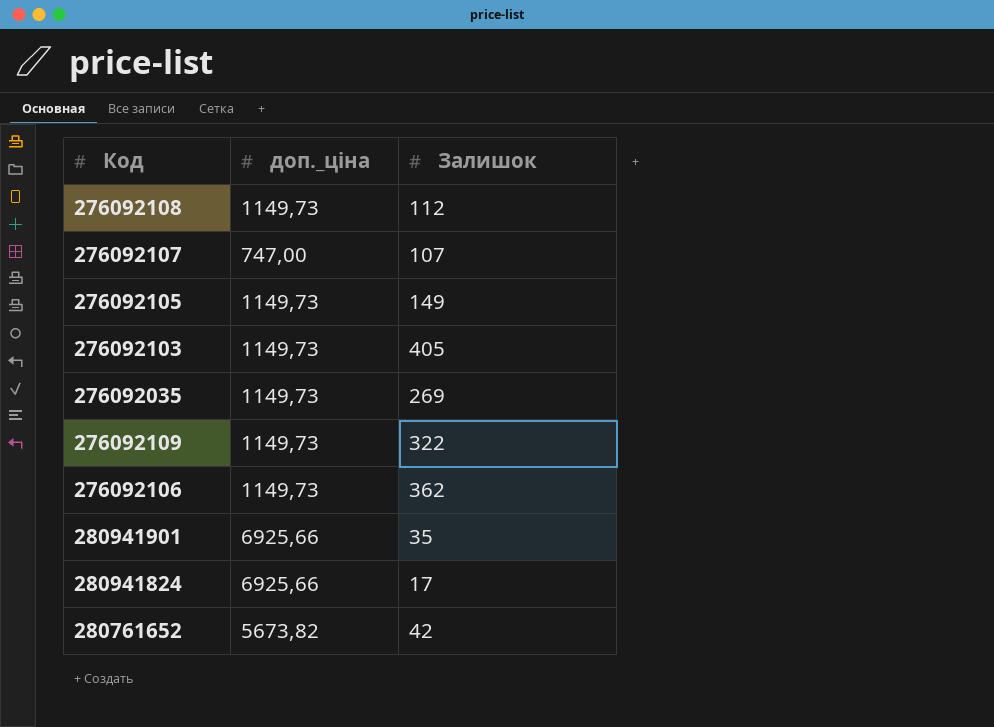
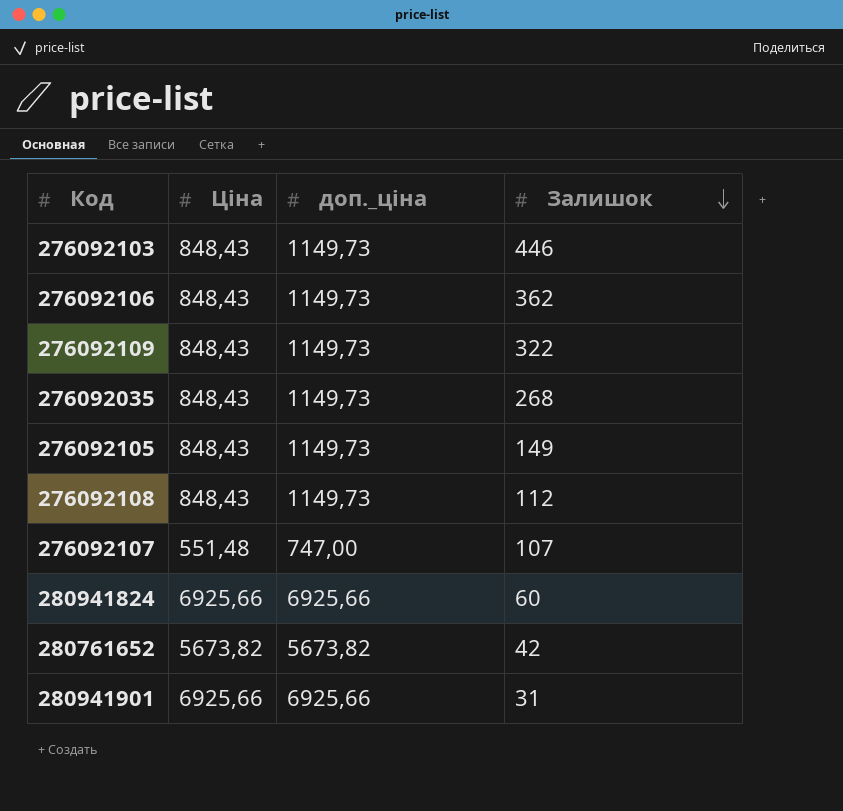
row order: none -> Залишок descending
column Ціна | position: none -> 2
276092103 | Залишок: 405 -> 446
276092035 | Залишок: 269 -> 268
280941824 | Залишок: 17 -> 60
280941901 | Залишок: 35 -> 31

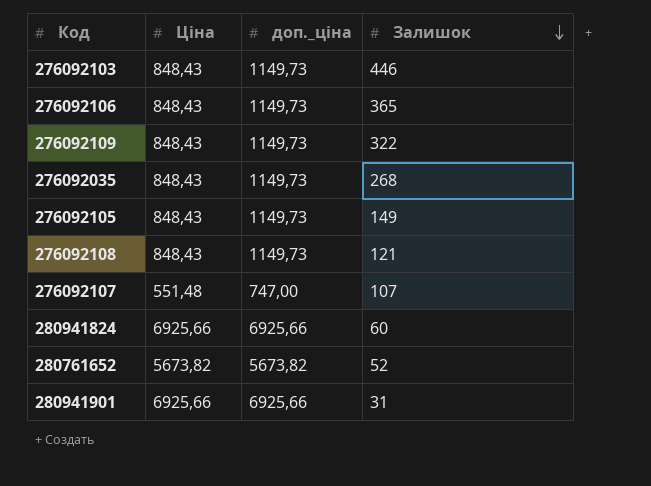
276092106 | Залишок: 362 -> 365
276092108 | Залишок: 112 -> 121
280761652 | Залишок: 42 -> 52

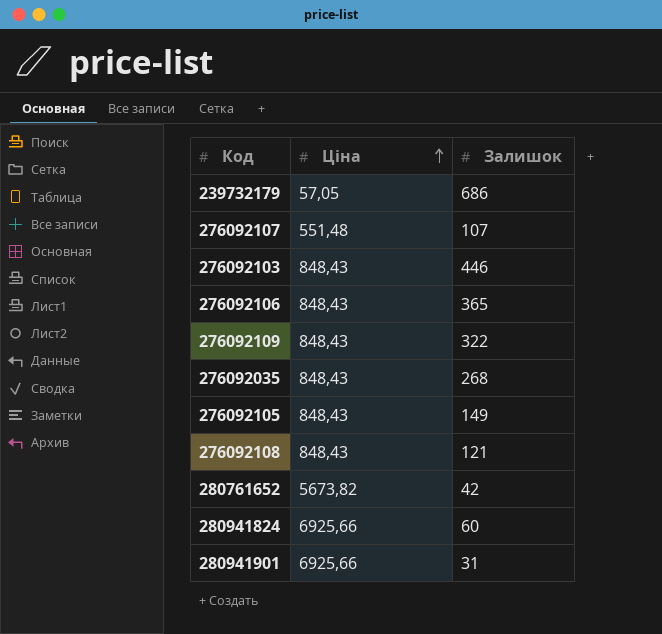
row order: Залишок descending -> Ціна ascending
column доп._ціна | position: 3 -> none
row 239732179: none -> 57,05 | 686
280761652 | Залишок: 52 -> 42

